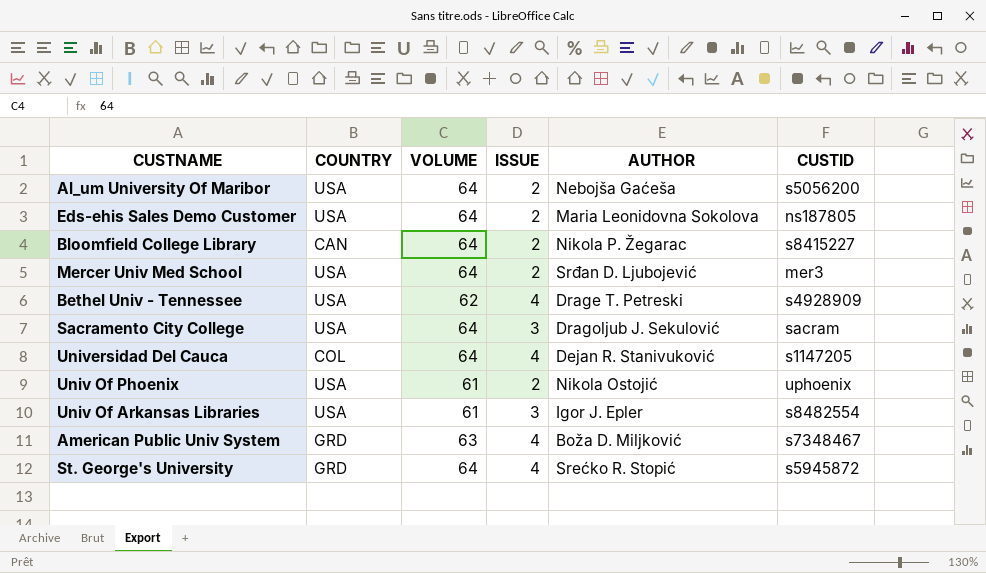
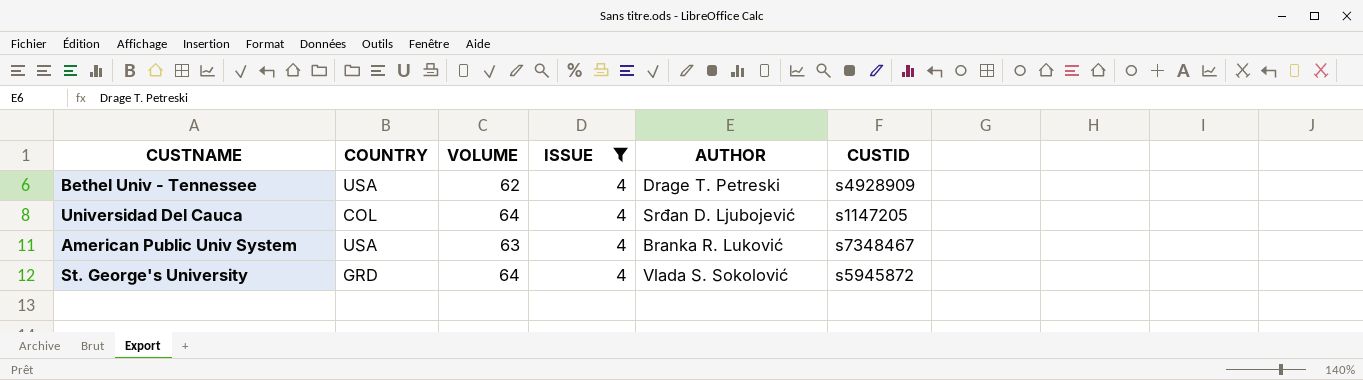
filter: none -> ISSUE = 4
Universidad Del Cauca | AUTHOR: Dejan R. Stanivuković -> Srđan D. Ljubojević
American Public Univ System | COUNTRY: GRD -> USA
American Public Univ System | AUTHOR: Boža D. Miljković -> Branka R. Luković
St. George's University | AUTHOR: Srećko R. Stopić -> Vlada S. Sokolović

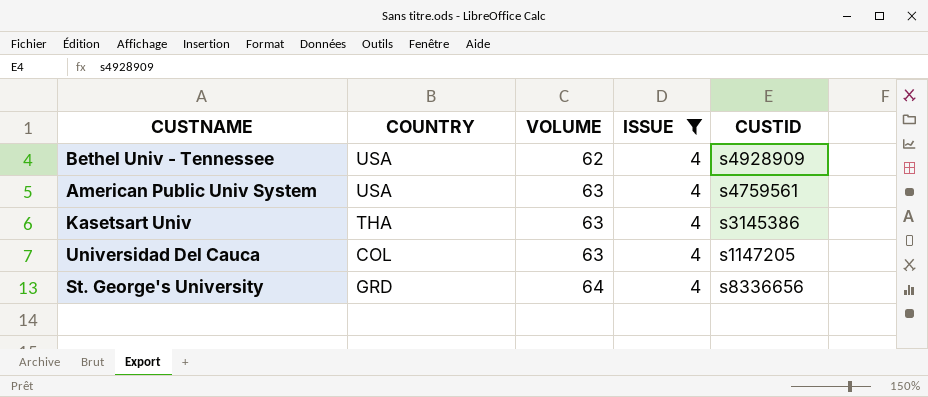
row order: none -> VOLUME ascending
column AUTHOR | position: 5 -> none
American Public Univ System | CUSTID: s7348467 -> s4759561
row Kasetsart Univ: none -> THA | 63 | 4 | s3145386
Universidad Del Cauca | VOLUME: 64 -> 63
St. George's University | CUSTID: s5945872 -> s8336656

